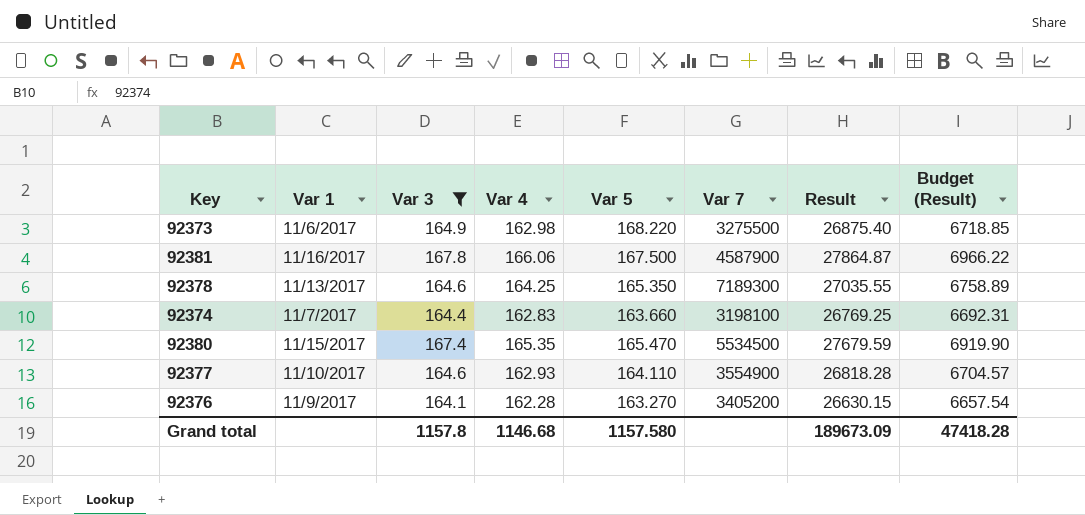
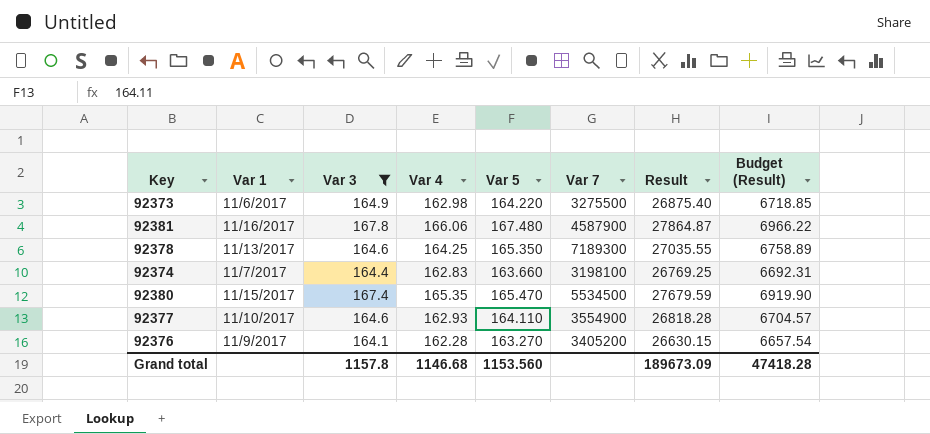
92373 | Var 5: 168.220 -> 164.220
92381 | Var 5: 167.500 -> 167.480
Grand total | Var 5: 1157.580 -> 1153.560

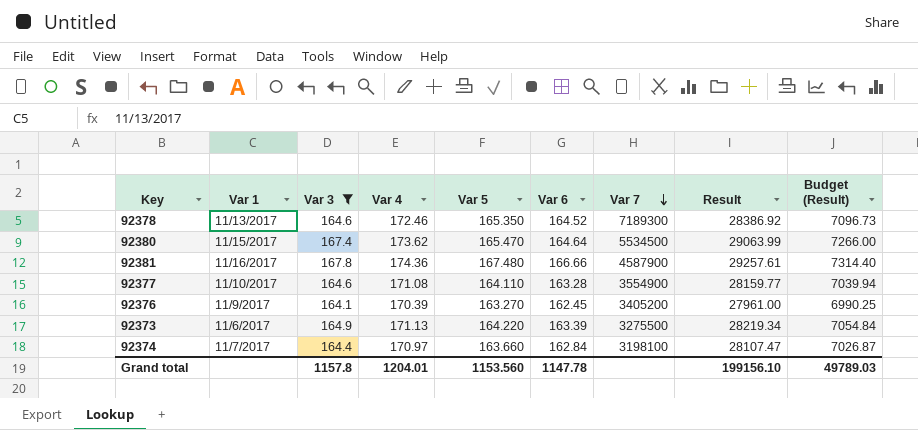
row order: none -> Var 7 descending
column Var 6 | position: none -> 6
92378 | Var 4: 164.25 -> 172.46
92378 | Result: 27035.55 -> 28386.92
92378 | Budget (Result): 6758.89 -> 7096.73
92380 | Var 4: 165.35 -> 173.62
92380 | Result: 27679.59 -> 29063.99
92380 | Budget (Result): 6919.90 -> 7266.00
92381 | Var 4: 166.06 -> 174.36
92381 | Result: 27864.87 -> 29257.61
92381 | Budget (Result): 6966.22 -> 7314.40
92377 | Var 4: 162.93 -> 171.08
92377 | Result: 26818.28 -> 28159.77
92377 | Budget (Result): 6704.57 -> 7039.94
92376 | Var 4: 162.28 -> 170.39
92376 | Result: 26630.15 -> 27961.00
92376 | Budget (Result): 6657.54 -> 6990.25
92373 | Var 4: 162.98 -> 171.13
92373 | Result: 26875.40 -> 28219.34
92373 | Budget (Result): 6718.85 -> 7054.84
92374 | Var 4: 162.83 -> 170.97
92374 | Result: 26769.25 -> 28107.47
92374 | Budget (Result): 6692.31 -> 7026.87
Grand total | Var 4: 1146.68 -> 1204.01
Grand total | Result: 189673.09 -> 199156.10
Grand total | Budget (Result): 47418.28 -> 49789.03

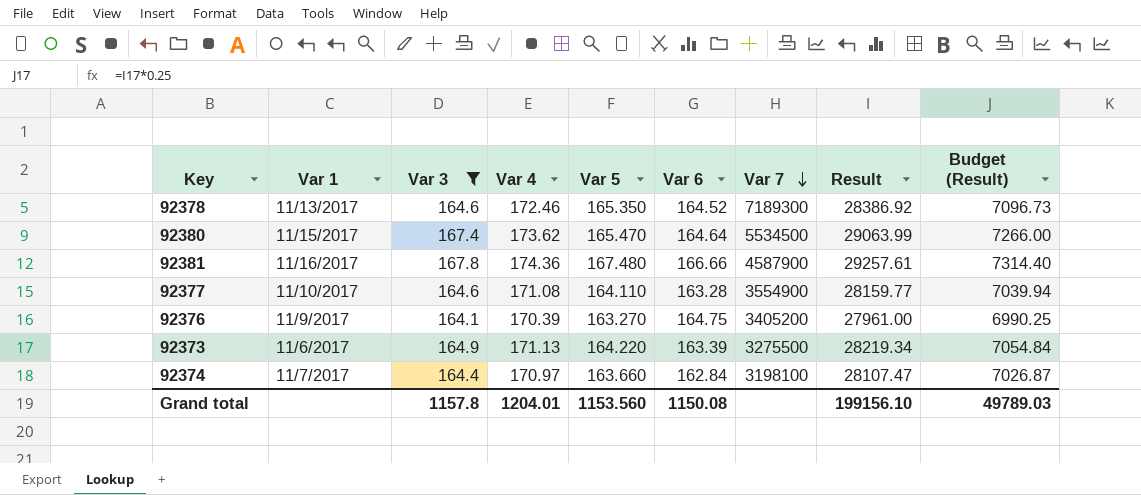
92376 | Var 6: 162.45 -> 164.75
Grand total | Var 6: 1147.78 -> 1150.08

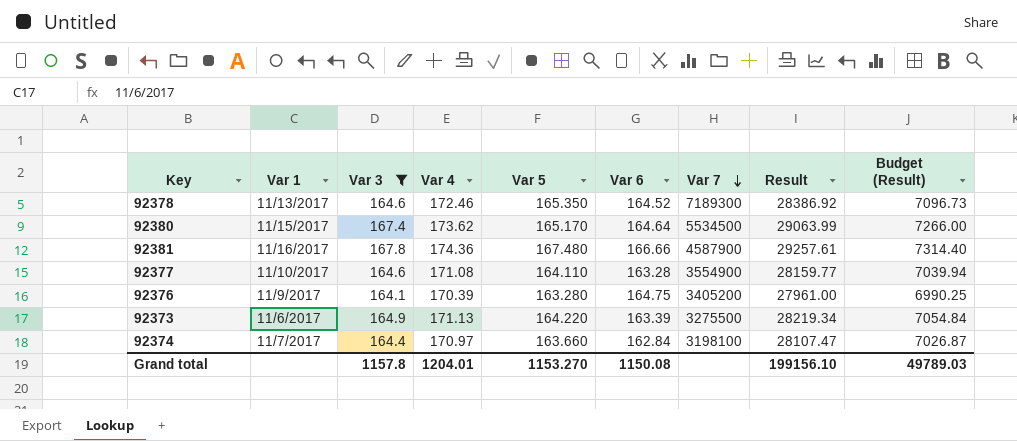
92380 | Var 5: 165.470 -> 165.170
92376 | Var 5: 163.270 -> 163.280
Grand total | Var 5: 1153.560 -> 1153.270

